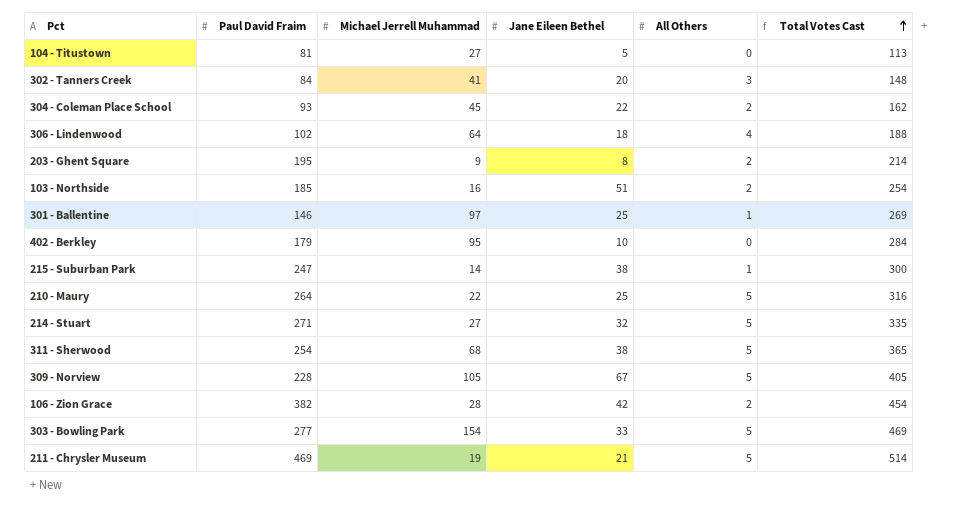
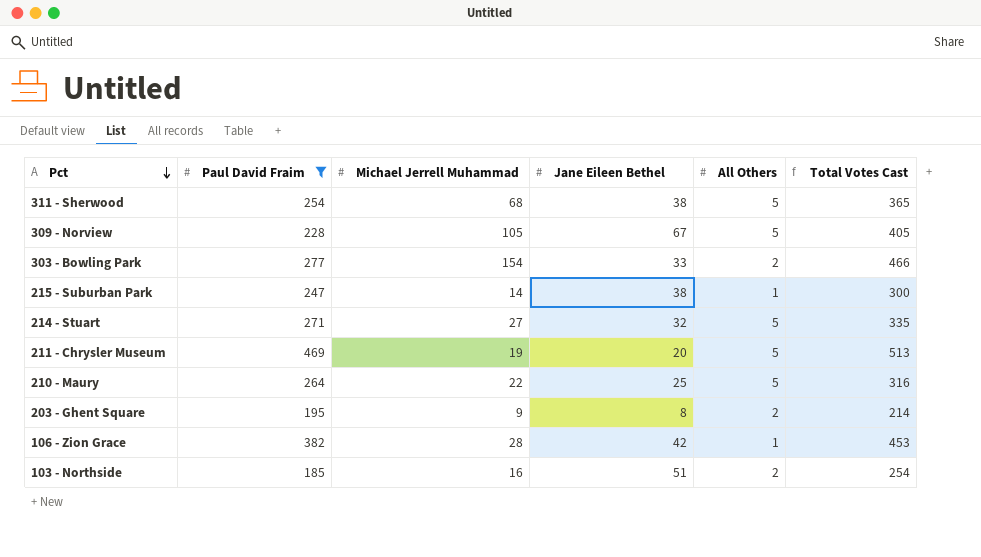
filter: none -> Paul David Fraim >= 185
row order: Total Votes Cast ascending -> Pct descending
303 - Bowling Park | All Others: 5 -> 2
303 - Bowling Park | Total Votes Cast: 469 -> 466
211 - Chrysler Museum | Jane Eileen Bethel: 21 -> 20
211 - Chrysler Museum | Total Votes Cast: 514 -> 513
106 - Zion Grace | All Others: 2 -> 1
106 - Zion Grace | Total Votes Cast: 454 -> 453

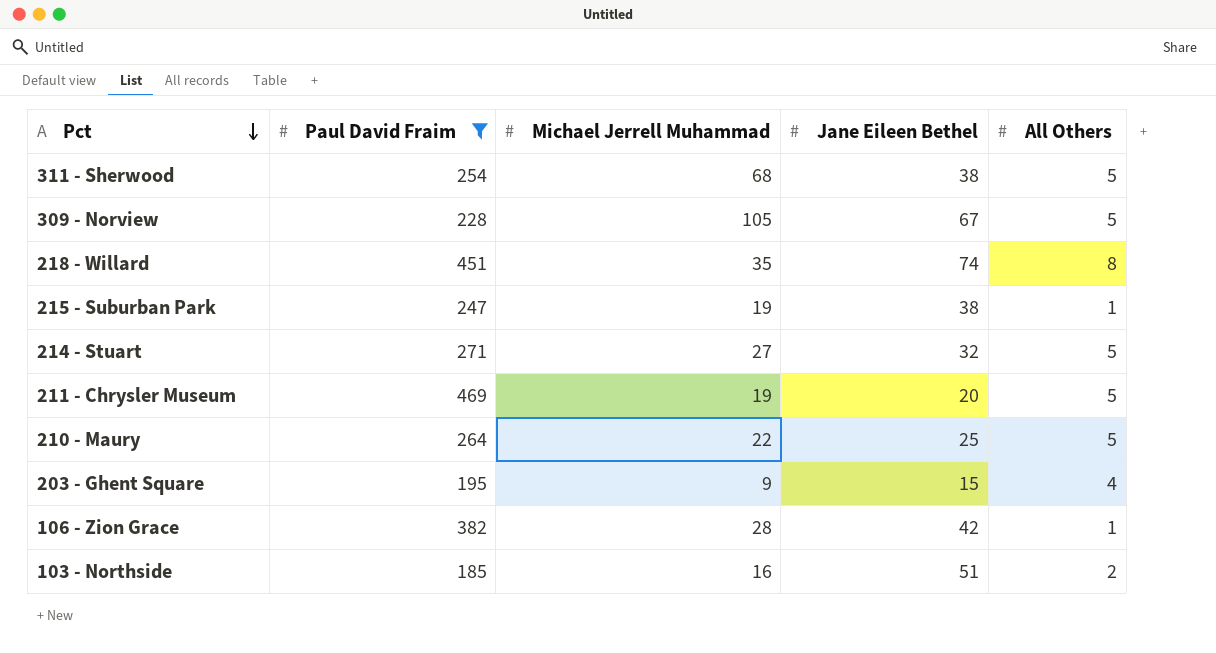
column Total Votes Cast | formula: [Paul David Fraim] + [Michael Jerrell Muhammad] + [Jane Eileen Bethel] + [All Others] -> none
row 303 - Bowling Park: 277 | 154 | 33 | 2 | 466 -> none
row 218 - Willard: none -> 451 | 35 | 74 | 8
215 - Suburban Park | Michael Jerrell Muhammad: 14 -> 19
203 - Ghent Square | Jane Eileen Bethel: 8 -> 15
203 - Ghent Square | All Others: 2 -> 4

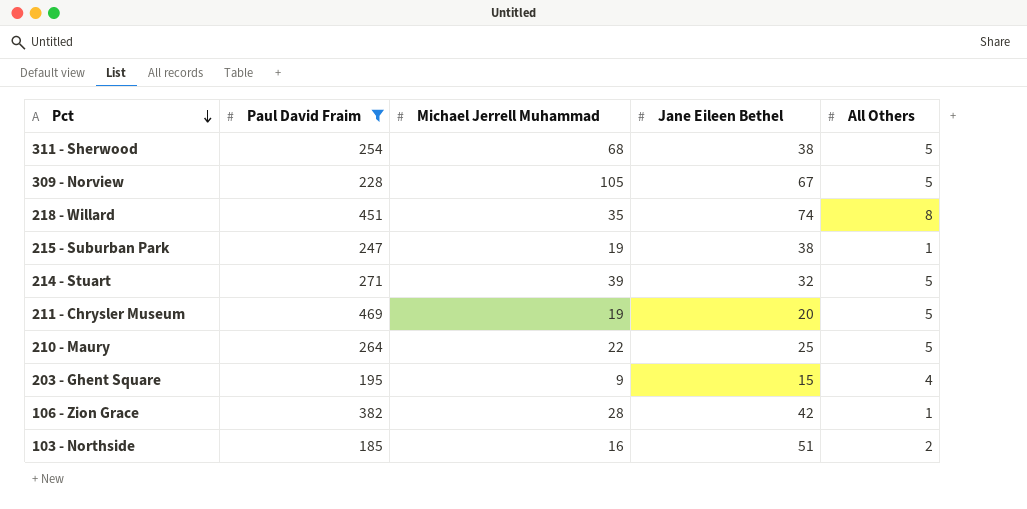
214 - Stuart | Michael Jerrell Muhammad: 27 -> 39

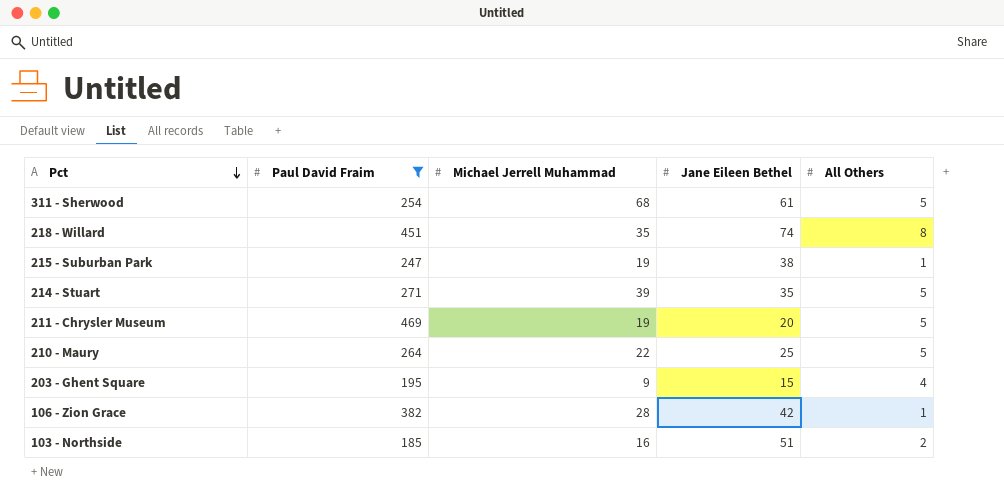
row 309 - Norview: 228 | 105 | 67 | 5 -> none
311 - Sherwood | Jane Eileen Bethel: 38 -> 61
214 - Stuart | Jane Eileen Bethel: 32 -> 35

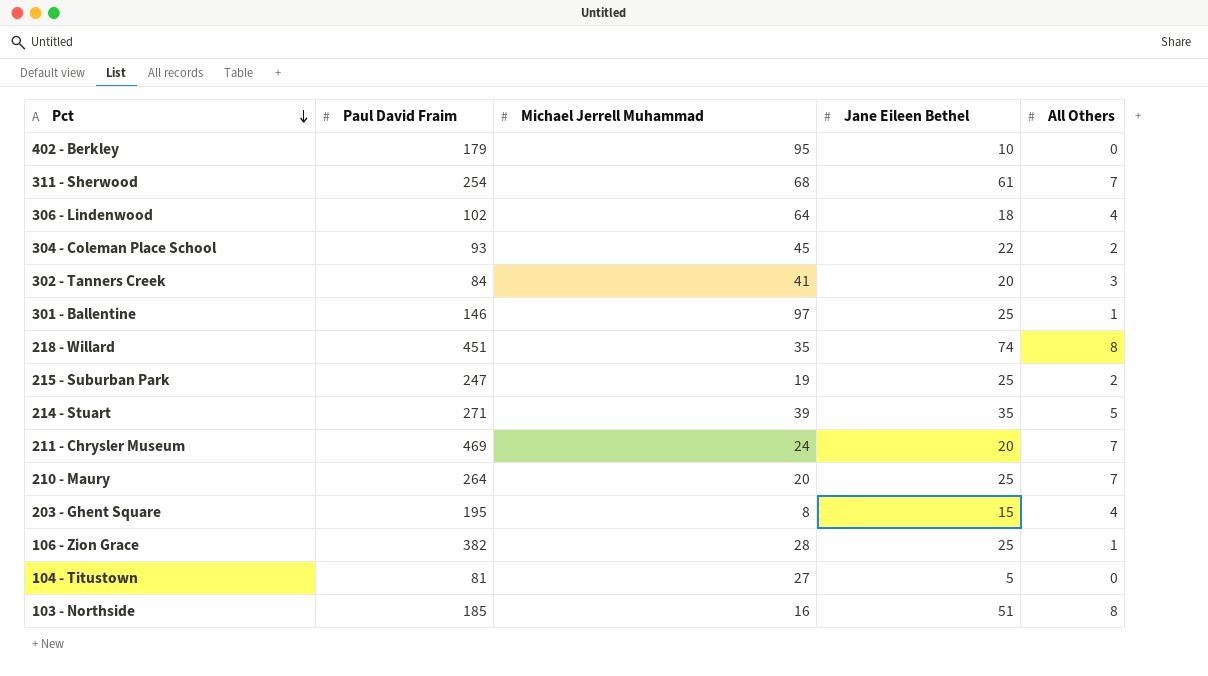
filter: Paul David Fraim >= 185 -> none
311 - Sherwood | All Others: 5 -> 7
215 - Suburban Park | Jane Eileen Bethel: 38 -> 25
215 - Suburban Park | All Others: 1 -> 2
211 - Chrysler Museum | Michael Jerrell Muhammad: 19 -> 24
211 - Chrysler Museum | All Others: 5 -> 7
210 - Maury | Michael Jerrell Muhammad: 22 -> 20
210 - Maury | All Others: 5 -> 7
203 - Ghent Square | Michael Jerrell Muhammad: 9 -> 8
106 - Zion Grace | Jane Eileen Bethel: 42 -> 25
103 - Northside | All Others: 2 -> 8

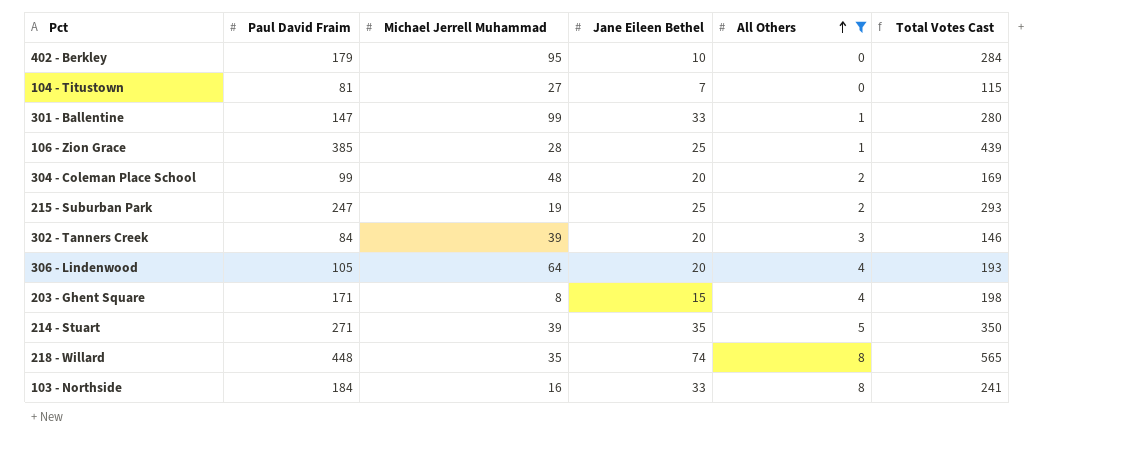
filter: none -> All Others != 7
row order: Pct descending -> All Others ascending
column Total Votes Cast | formula: none -> [Paul David Fraim] + [Michael Jerrell Muhammad] + [Jane Eileen Bethel] + [All Others]
104 - Titustown | Jane Eileen Bethel: 5 -> 7
301 - Ballentine | Paul David Fraim: 146 -> 147
301 - Ballentine | Michael Jerrell Muhammad: 97 -> 99
301 - Ballentine | Jane Eileen Bethel: 25 -> 33
106 - Zion Grace | Paul David Fraim: 382 -> 385
304 - Coleman Place School | Paul David Fraim: 93 -> 99
304 - Coleman Place School | Michael Jerrell Muhammad: 45 -> 48
304 - Coleman Place School | Jane Eileen Bethel: 22 -> 20
302 - Tanners Creek | Michael Jerrell Muhammad: 41 -> 39
306 - Lindenwood | Paul David Fraim: 102 -> 105
306 - Lindenwood | Jane Eileen Bethel: 18 -> 20
203 - Ghent Square | Paul David Fraim: 195 -> 171
218 - Willard | Paul David Fraim: 451 -> 448
103 - Northside | Paul David Fraim: 185 -> 184
103 - Northside | Jane Eileen Bethel: 51 -> 33

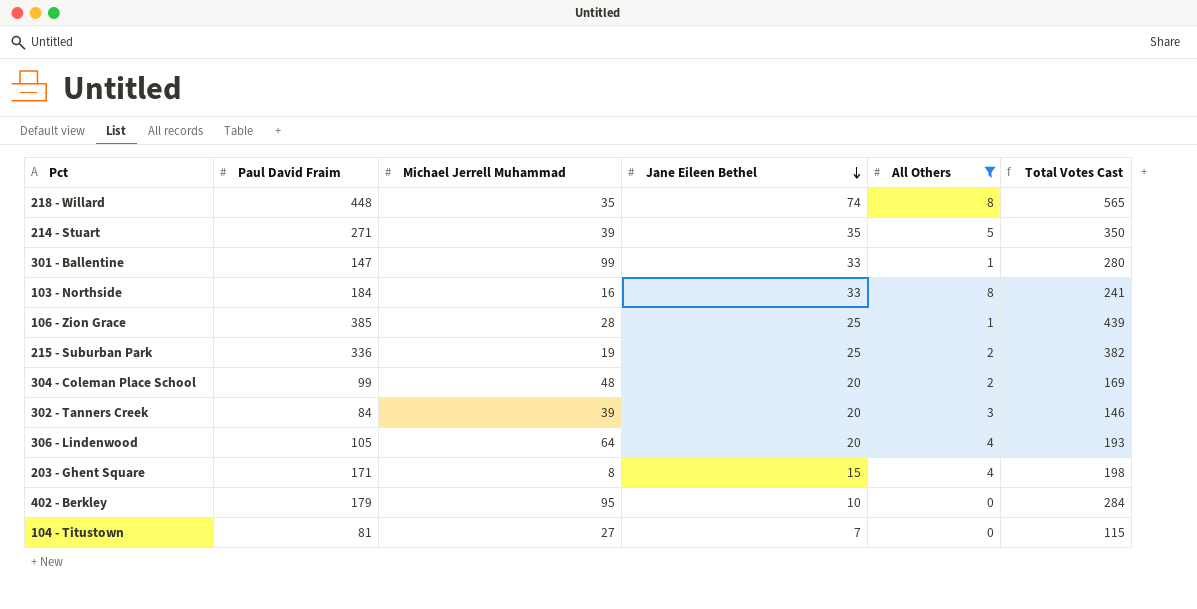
row order: All Others ascending -> Jane Eileen Bethel descending
215 - Suburban Park | Paul David Fraim: 247 -> 336
215 - Suburban Park | Total Votes Cast: 293 -> 382

